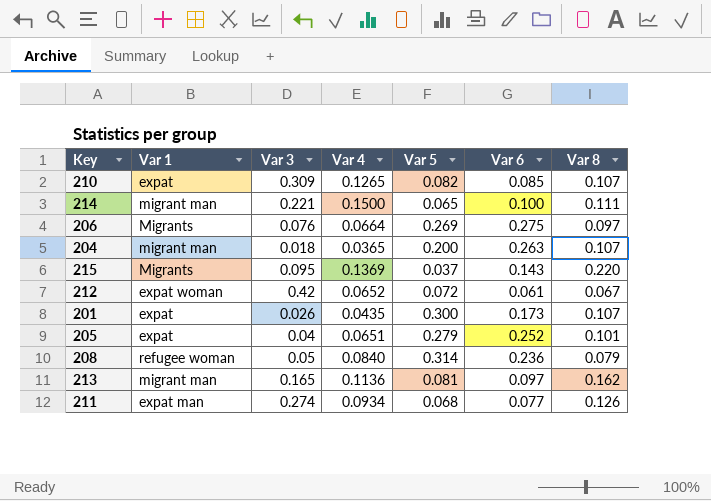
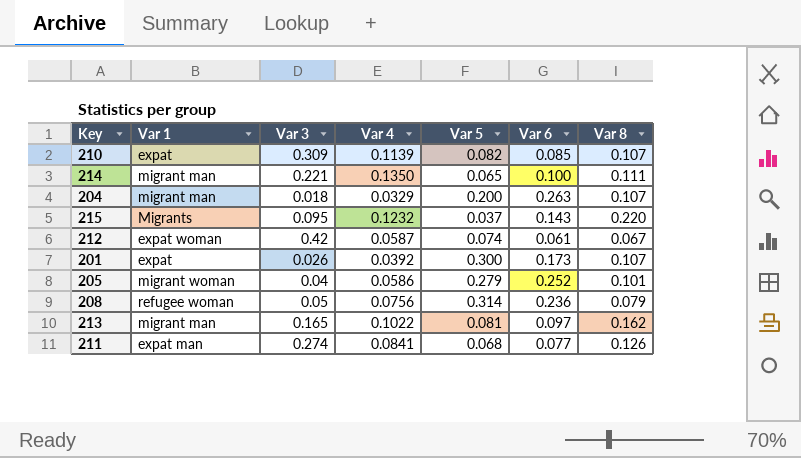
row 206: Migrants | 0.076 | 0.0664 | 0.269 | 0.275 | 0.097 -> none
210 | Var 4: 0.1265 -> 0.1139
214 | Var 4: 0.1500 -> 0.1350
204 | Var 4: 0.0365 -> 0.0329
215 | Var 4: 0.1369 -> 0.1232
212 | Var 4: 0.0652 -> 0.0587
212 | Var 5: 0.072 -> 0.074
201 | Var 4: 0.0435 -> 0.0392
205 | Var 1: expat -> migrant woman
205 | Var 4: 0.0651 -> 0.0586
208 | Var 4: 0.0840 -> 0.0756
213 | Var 4: 0.1136 -> 0.1022
211 | Var 4: 0.0934 -> 0.0841

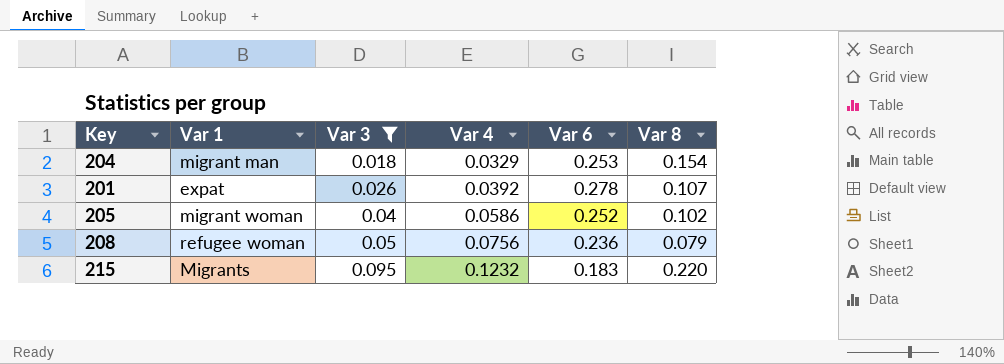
filter: none -> Var 3 <= 0.095
row order: none -> Var 3 ascending
column Var 5 | position: 5 -> none
204 | Var 6: 0.263 -> 0.253
204 | Var 8: 0.107 -> 0.154
201 | Var 6: 0.173 -> 0.278
205 | Var 8: 0.101 -> 0.102
215 | Var 6: 0.143 -> 0.183

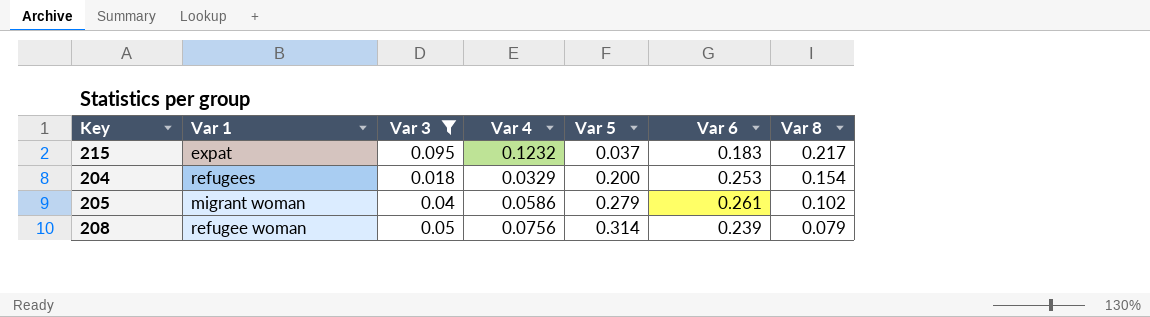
row order: Var 3 ascending -> Var 5 ascending
column Var 5 | position: none -> 5
row 201: expat | 0.026 | 0.0392 | 0.278 | 0.107 -> none
215 | Var 1: Migrants -> expat
215 | Var 8: 0.220 -> 0.217
204 | Var 1: migrant man -> refugees
205 | Var 6: 0.252 -> 0.261
208 | Var 6: 0.236 -> 0.239

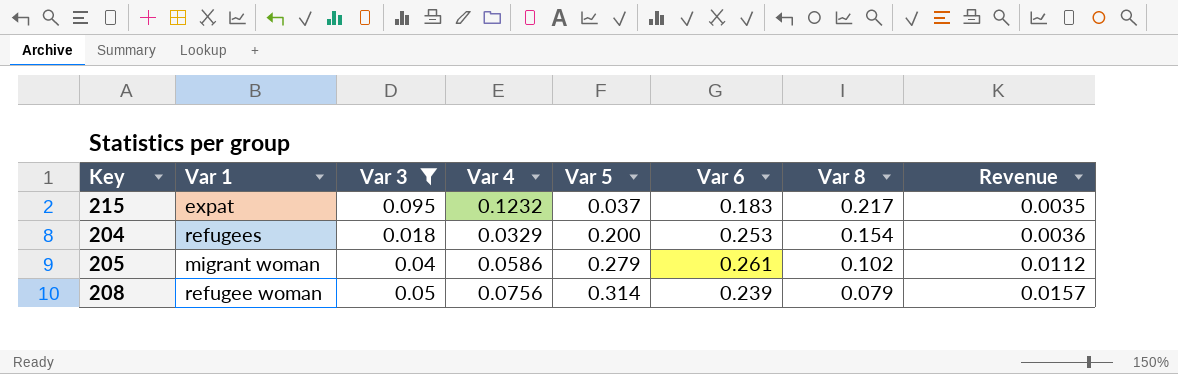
column Revenue | formula: none -> [Var 3] * [Var 5]

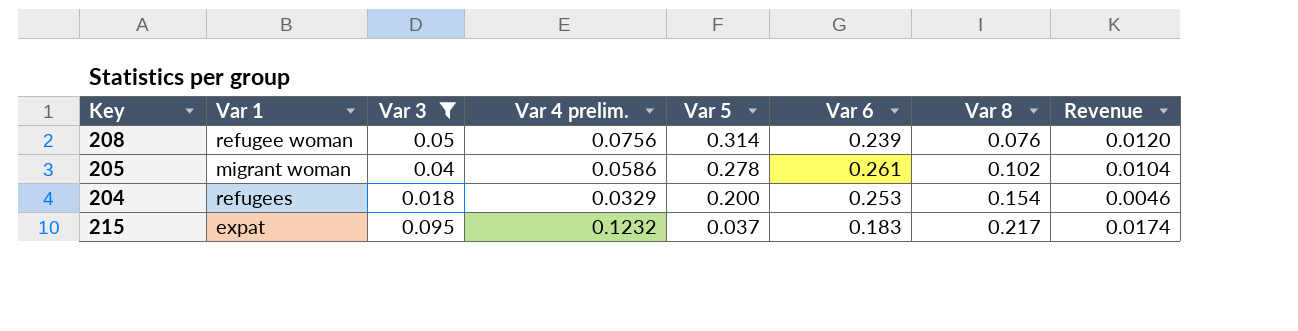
row order: Var 5 ascending -> Var 5 descending
column name: Var 4 -> Var 4 prelim.
column Revenue | formula: [Var 3] * [Var 5] -> [Var 3] * [Var 6]
208 | Var 8: 0.079 -> 0.076
205 | Var 5: 0.279 -> 0.278

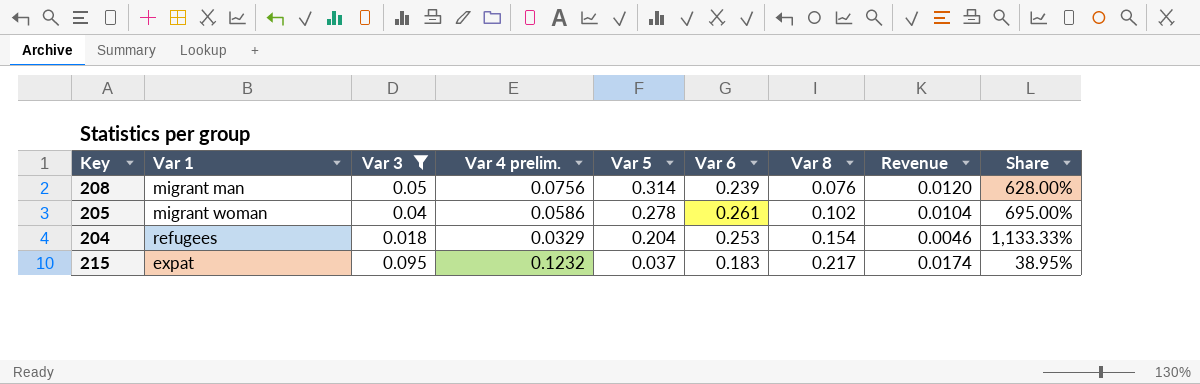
column Share | formula: none -> [Var 5] / [Var 3]
208 | Var 1: refugee woman -> migrant man
204 | Var 5: 0.200 -> 0.204

